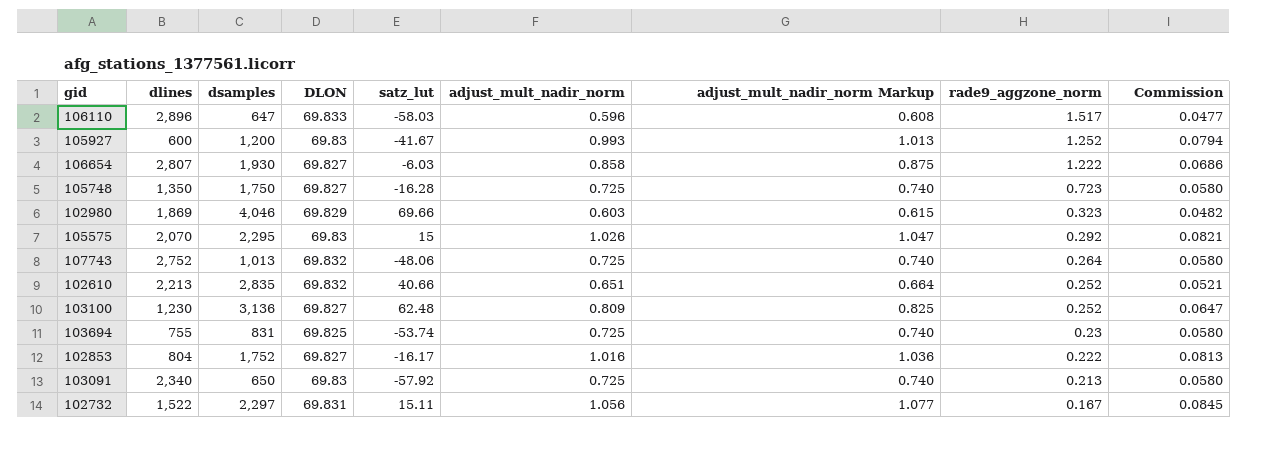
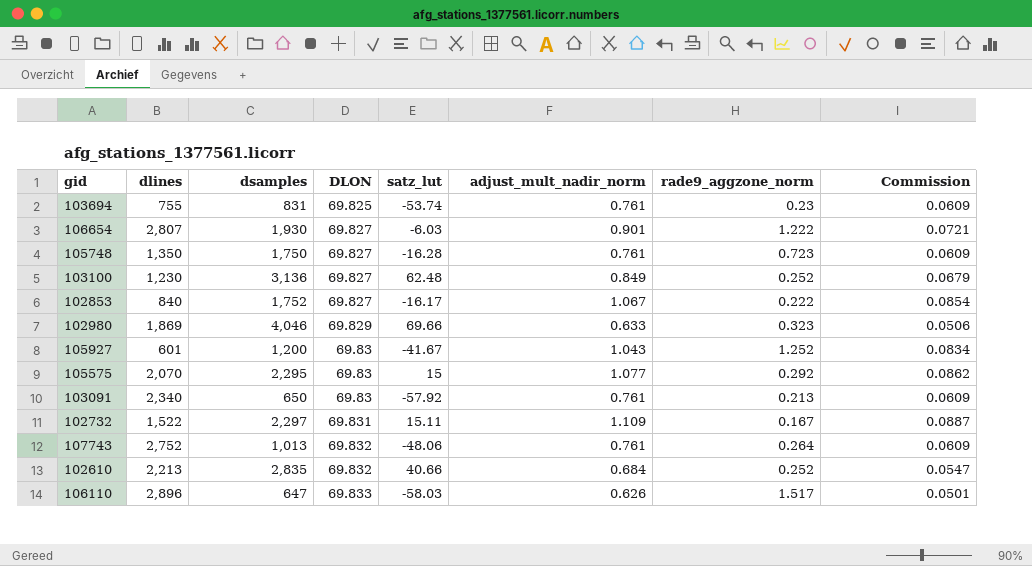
row order: rade9_aggzone_norm descending -> DLON ascending
column adjust_mult_nadir_norm Markup | formula: [adjust_mult_nadir_norm] * 1.02 -> none
103694 | adjust_mult_nadir_norm: 0.725 -> 0.761
103694 | Commission: 0.0580 -> 0.0609
106654 | adjust_mult_nadir_norm: 0.858 -> 0.901
106654 | Commission: 0.0686 -> 0.0721
105748 | adjust_mult_nadir_norm: 0.725 -> 0.761
105748 | Commission: 0.0580 -> 0.0609
103100 | adjust_mult_nadir_norm: 0.809 -> 0.849
103100 | Commission: 0.0647 -> 0.0679
102853 | dlines: 804 -> 840
102853 | adjust_mult_nadir_norm: 1.016 -> 1.067
102853 | Commission: 0.0813 -> 0.0854
102980 | adjust_mult_nadir_norm: 0.603 -> 0.633
102980 | Commission: 0.0482 -> 0.0506
105927 | dlines: 600 -> 601
105927 | adjust_mult_nadir_norm: 0.993 -> 1.043
105927 | Commission: 0.0794 -> 0.0834
105575 | adjust_mult_nadir_norm: 1.026 -> 1.077
105575 | Commission: 0.0821 -> 0.0862
103091 | adjust_mult_nadir_norm: 0.725 -> 0.761
103091 | Commission: 0.0580 -> 0.0609
102732 | adjust_mult_nadir_norm: 1.056 -> 1.109
102732 | Commission: 0.0845 -> 0.0887
107743 | adjust_mult_nadir_norm: 0.725 -> 0.761
107743 | Commission: 0.0580 -> 0.0609
102610 | adjust_mult_nadir_norm: 0.651 -> 0.684
102610 | Commission: 0.0521 -> 0.0547
106110 | adjust_mult_nadir_norm: 0.596 -> 0.626
106110 | Commission: 0.0477 -> 0.0501

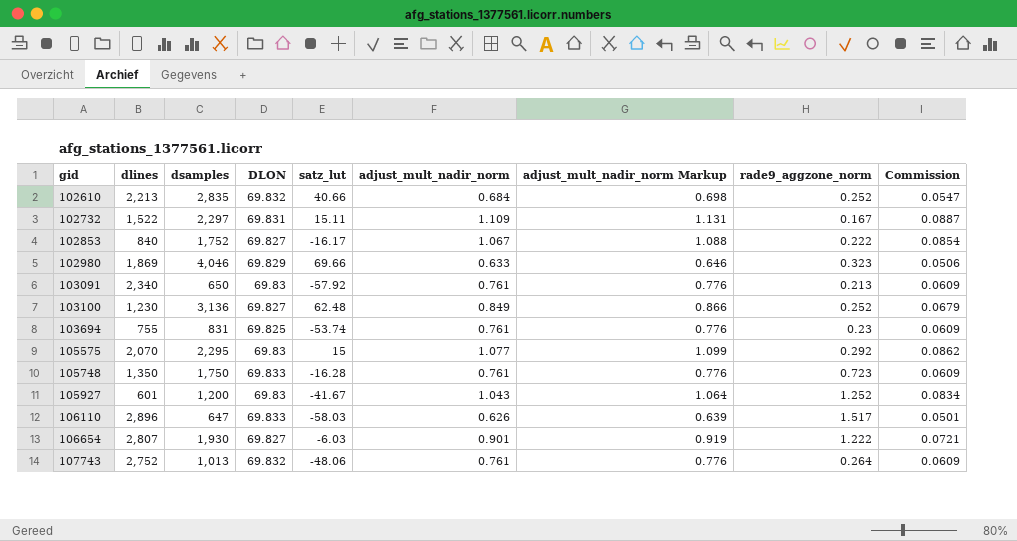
row order: DLON ascending -> gid ascending
column adjust_mult_nadir_norm Markup | formula: none -> [adjust_mult_nadir_norm] * 1.02
105748 | DLON: 69.827 -> 69.833

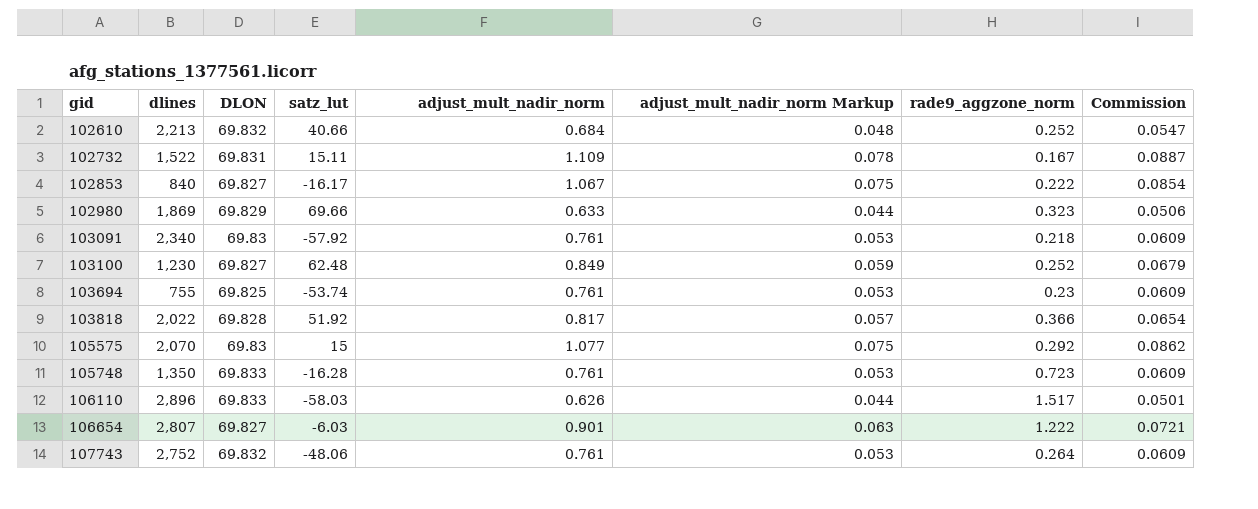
column dsamples | position: 3 -> none
column adjust_mult_nadir_norm Markup | formula: [adjust_mult_nadir_norm] * 1.02 -> [adjust_mult_nadir_norm] * 0.07
row 105927: 601 | 1,200 | 69.83 | -41.67 | 1.043 | 1.064 | 1.252 | 0.0834 -> none
103091 | rade9_aggzone_norm: 0.213 -> 0.218
row 103818: none -> 2,022 | 69.828 | 51.92 | 0.817 | 0.057 | 0.366 | 0.0654

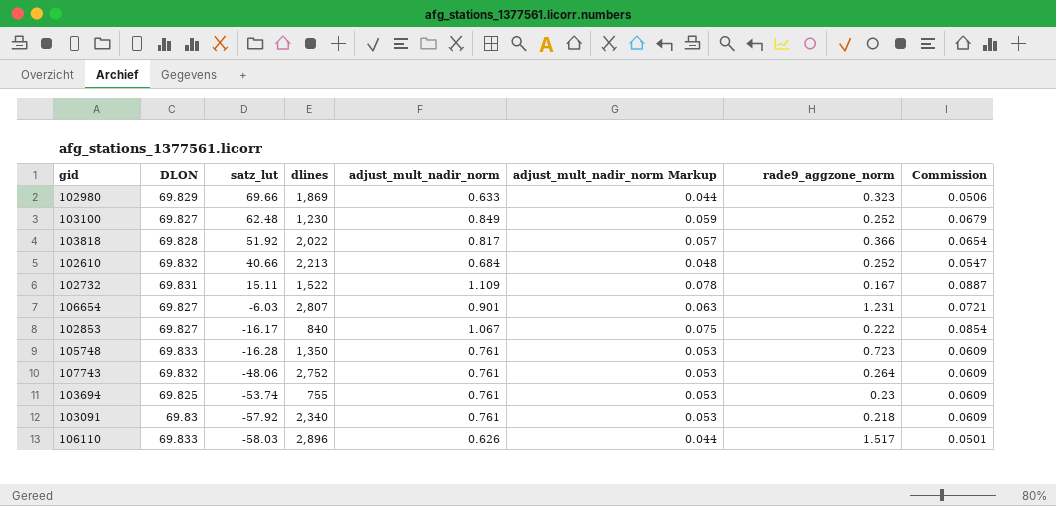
row order: gid ascending -> satz_lut descending
column dlines | position: 2 -> 4
row 105575: 2,070 | 69.83 | 15 | 1.077 | 0.075 | 0.292 | 0.0862 -> none
106654 | rade9_aggzone_norm: 1.222 -> 1.231

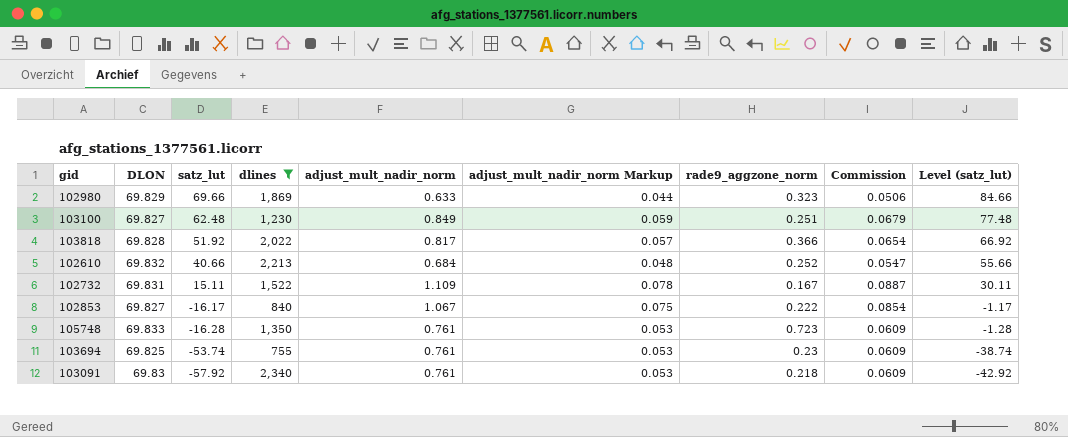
filter: none -> dlines <= 2,340
column Level (satz_lut) | formula: none -> [satz_lut] + 15
103100 | rade9_aggzone_norm: 0.252 -> 0.251

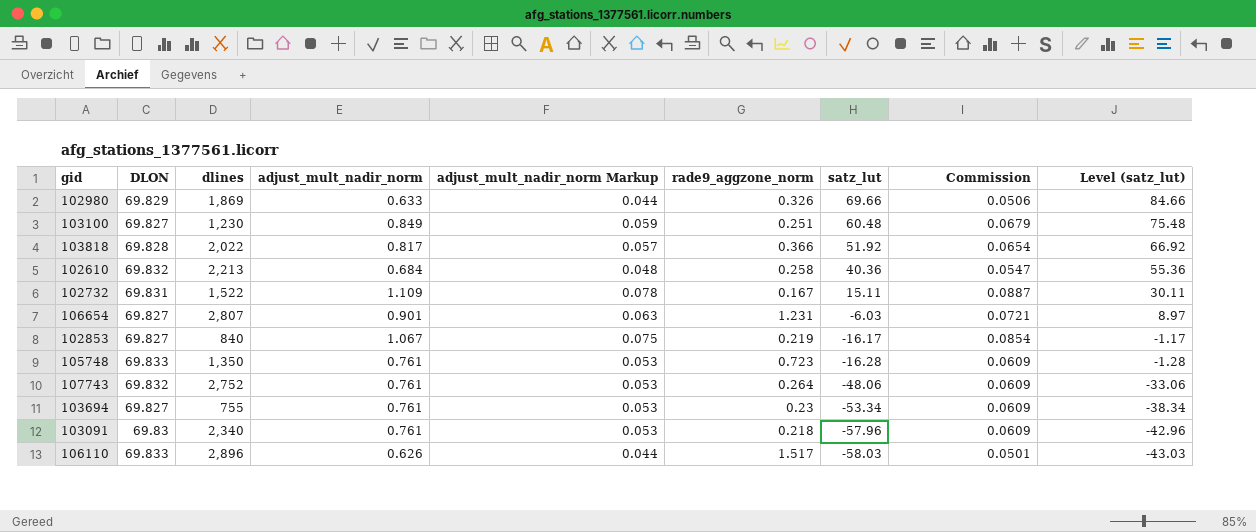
filter: dlines <= 2,340 -> none
column satz_lut | position: 3 -> 7
102980 | rade9_aggzone_norm: 0.323 -> 0.326
103100 | satz_lut: 62.48 -> 60.48
103100 | Level (satz_lut): 77.48 -> 75.48
102610 | rade9_aggzone_norm: 0.252 -> 0.258
102610 | satz_lut: 40.66 -> 40.36
102610 | Level (satz_lut): 55.66 -> 55.36
102853 | rade9_aggzone_norm: 0.222 -> 0.219
103694 | DLON: 69.825 -> 69.827
103694 | satz_lut: -53.74 -> -53.34
103694 | Level (satz_lut): -38.74 -> -38.34
103091 | satz_lut: -57.92 -> -57.96
103091 | Level (satz_lut): -42.92 -> -42.96

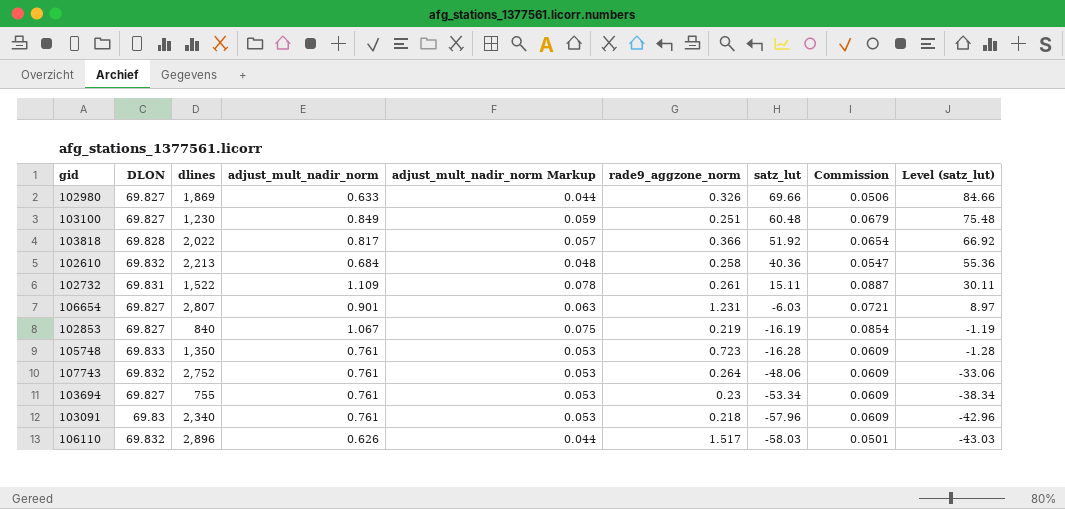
102980 | DLON: 69.829 -> 69.827
102732 | rade9_aggzone_norm: 0.167 -> 0.261
102853 | satz_lut: -16.17 -> -16.19
102853 | Level (satz_lut): -1.17 -> -1.19
106110 | DLON: 69.833 -> 69.832

